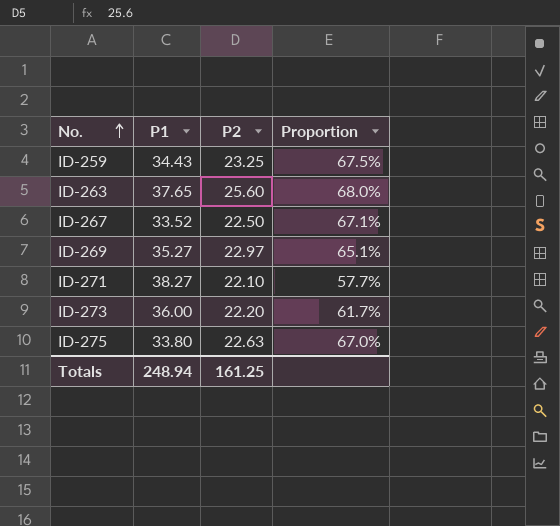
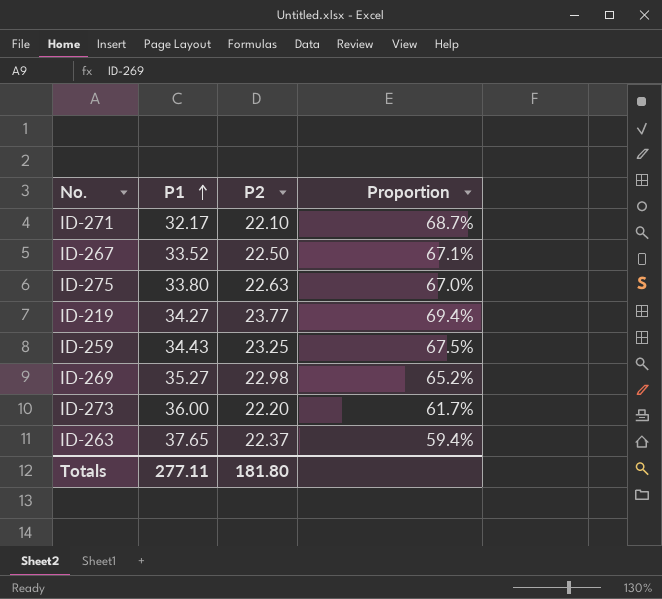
row order: No. ascending -> P1 ascending
ID-271 | P1: 38.27 -> 32.17
ID-271 | Proportion: 57.7% -> 68.7%
row ID-219: none -> 34.27 | 23.77 | 69.4%
ID-269 | P2: 22.97 -> 22.98
ID-269 | Proportion: 65.1% -> 65.2%
ID-263 | P2: 25.60 -> 22.37
ID-263 | Proportion: 68.0% -> 59.4%
Totals | P1: 248.94 -> 277.11
Totals | P2: 161.25 -> 181.80

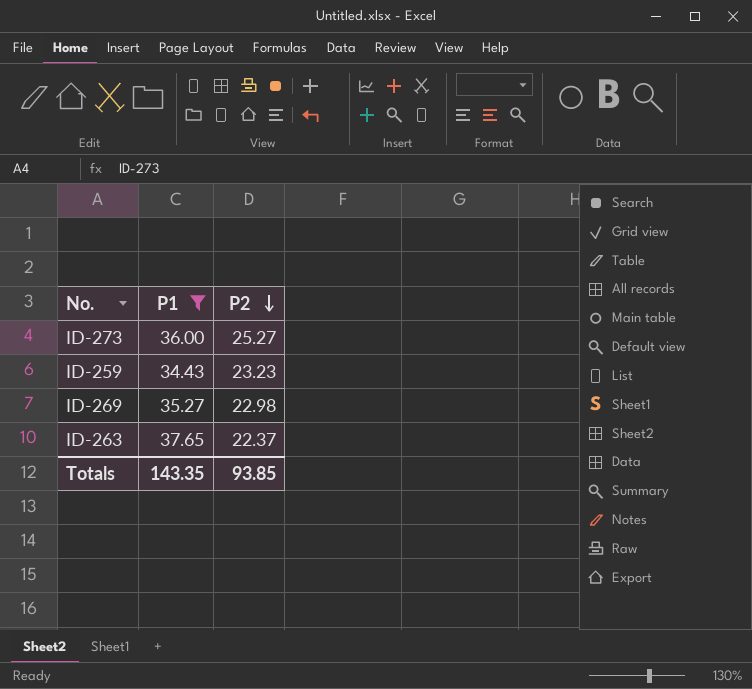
filter: none -> P1 >= 34.43
row order: P1 ascending -> P2 descending
column Proportion | formula: [P2] / [P1] -> none
ID-273 | P2: 22.20 -> 25.27
ID-259 | P2: 23.25 -> 23.23
Totals | P1: 277.11 -> 143.35
Totals | P2: 181.80 -> 93.85

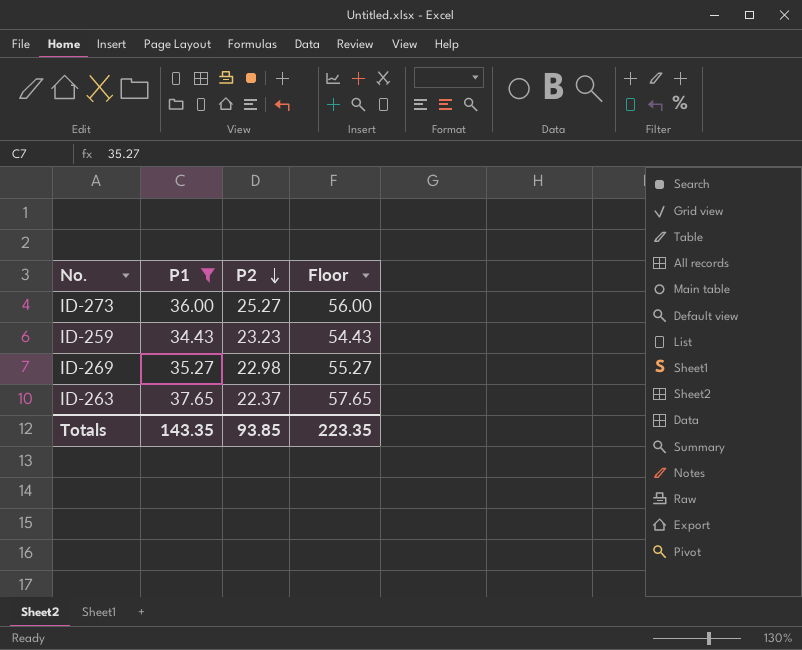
column Floor | formula: none -> [P1] + 20

